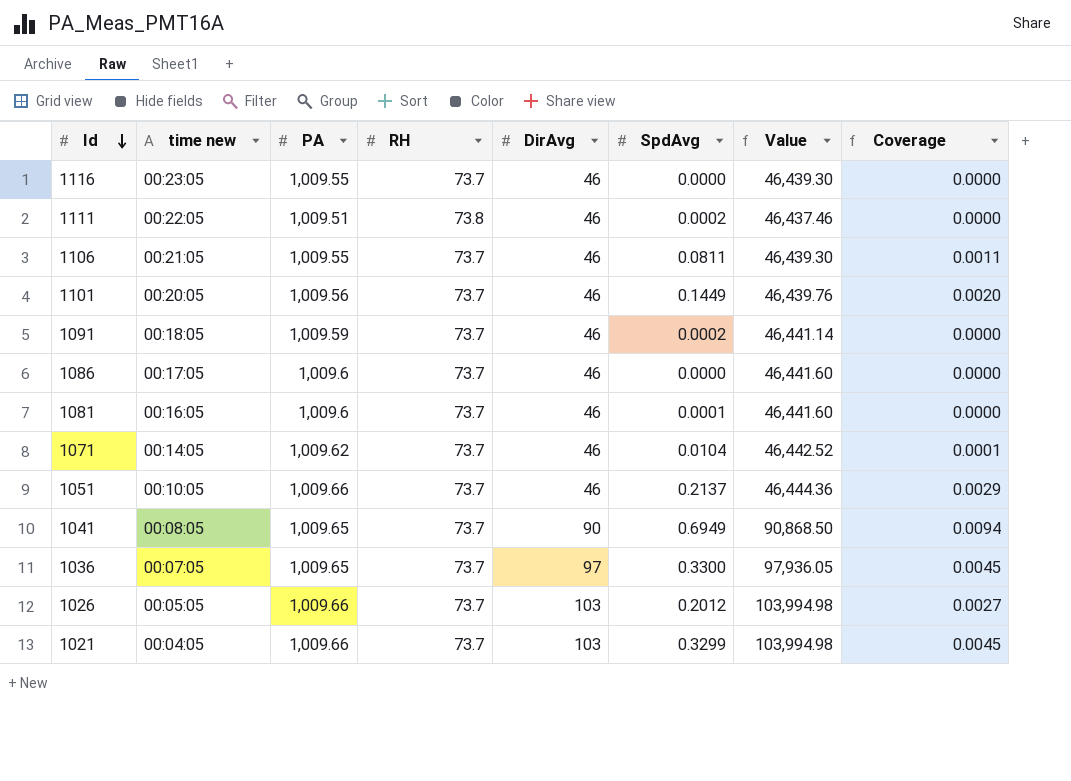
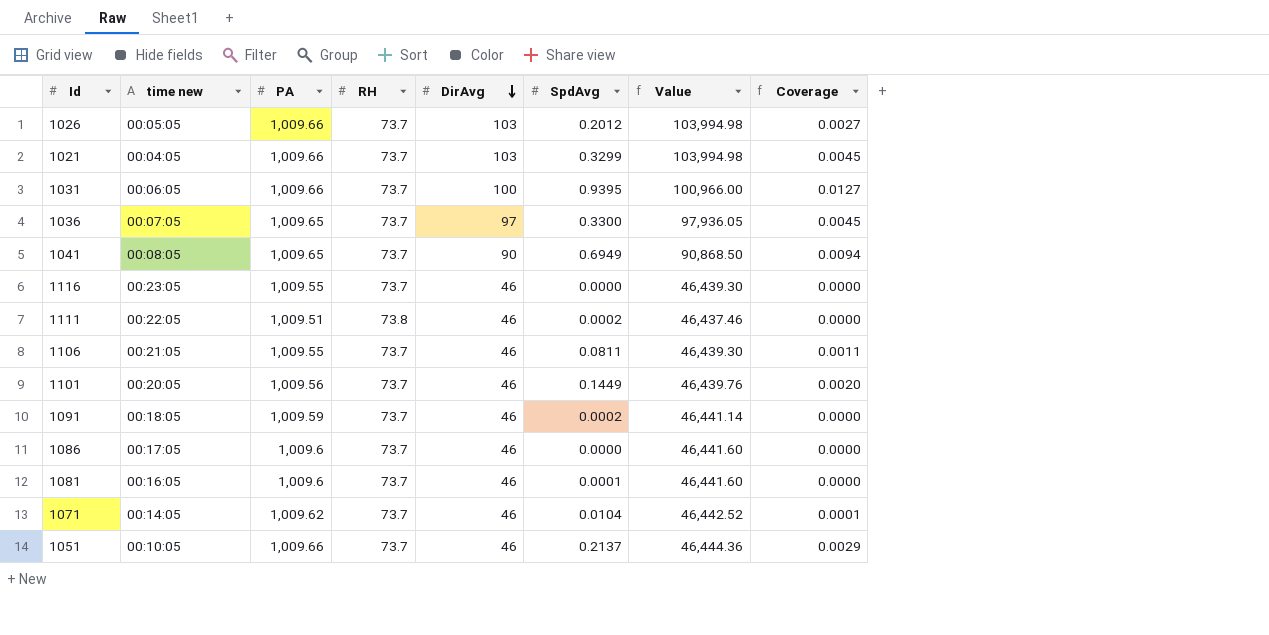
row order: Id descending -> DirAvg descending
row 1031: none -> 00:06:05 | 1,009.66 | 73.7 | 100 | 0.9395 | 100,966.00 | 0.0127

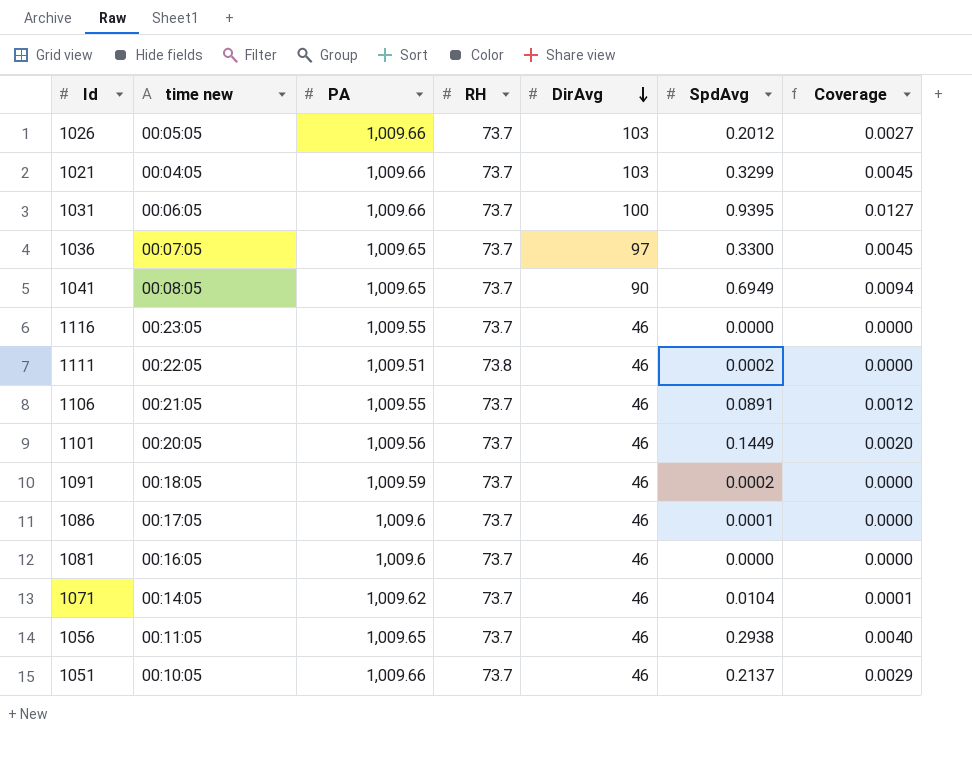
column Value | formula: [PA] * [DirAvg] -> none
1106 | SpdAvg: 0.0811 -> 0.0891
1106 | Coverage: 0.0011 -> 0.0012
1086 | SpdAvg: 0.0000 -> 0.0001
1081 | SpdAvg: 0.0001 -> 0.0000
row 1056: none -> 00:11:05 | 1,009.65 | 73.7 | 46 | 0.2938 | 0.0040

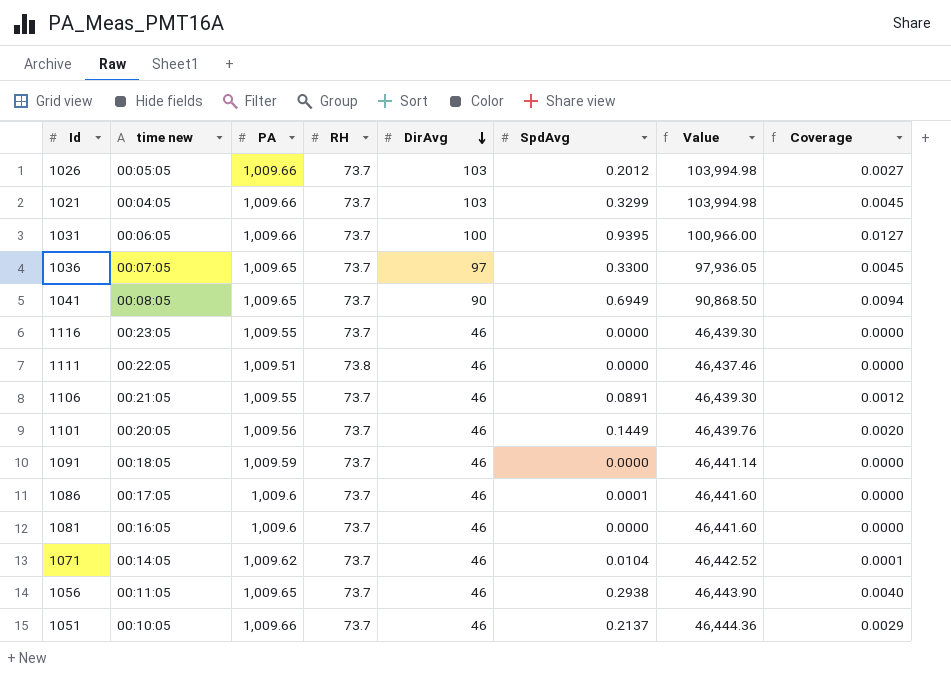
column Value | formula: none -> [PA] * [DirAvg]
1111 | SpdAvg: 0.0002 -> 0.0000
1091 | SpdAvg: 0.0002 -> 0.0000

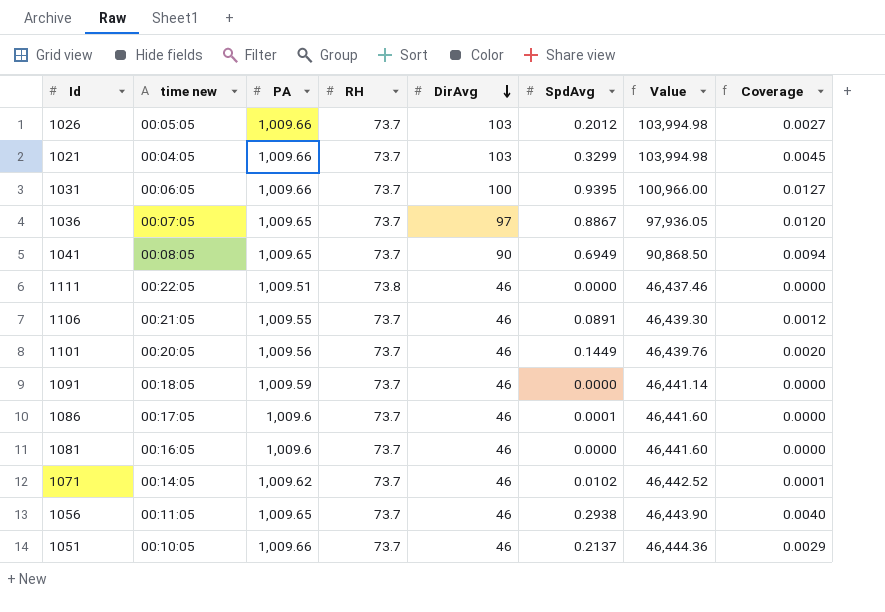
row 1116: 00:23:05 | 1,009.55 | 73.7 | 46 | 0.0000 | 46,439.30 | 0.0000 -> none
1036 | SpdAvg: 0.3300 -> 0.8867
1036 | Coverage: 0.0045 -> 0.0120
1071 | SpdAvg: 0.0104 -> 0.0102

